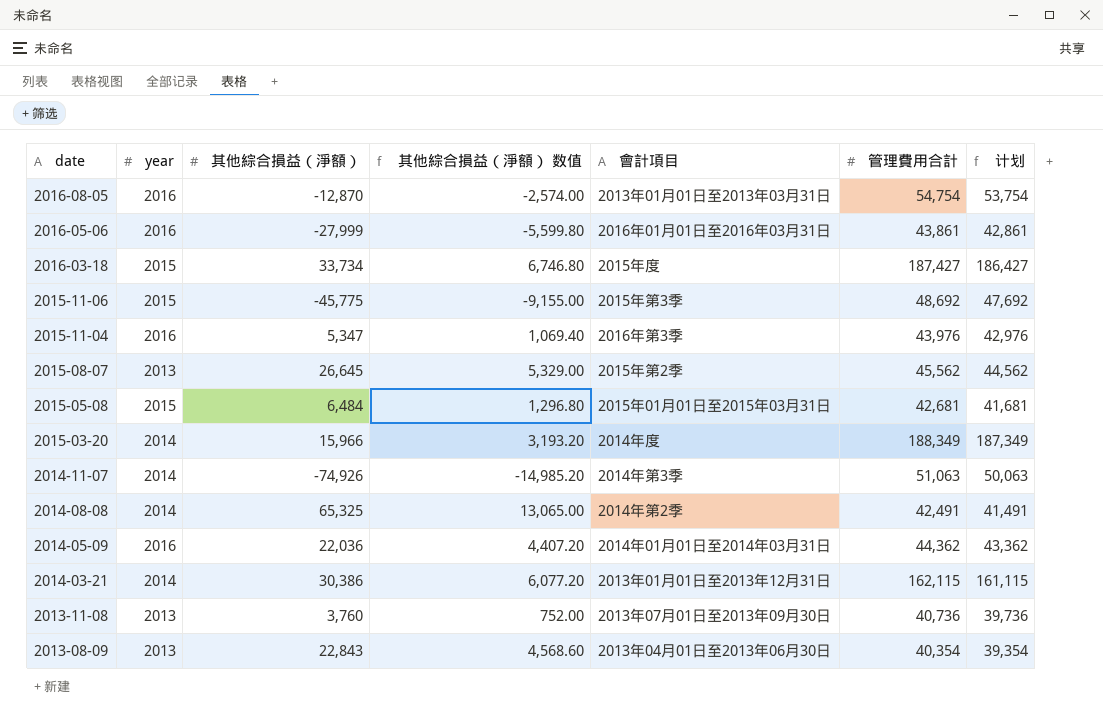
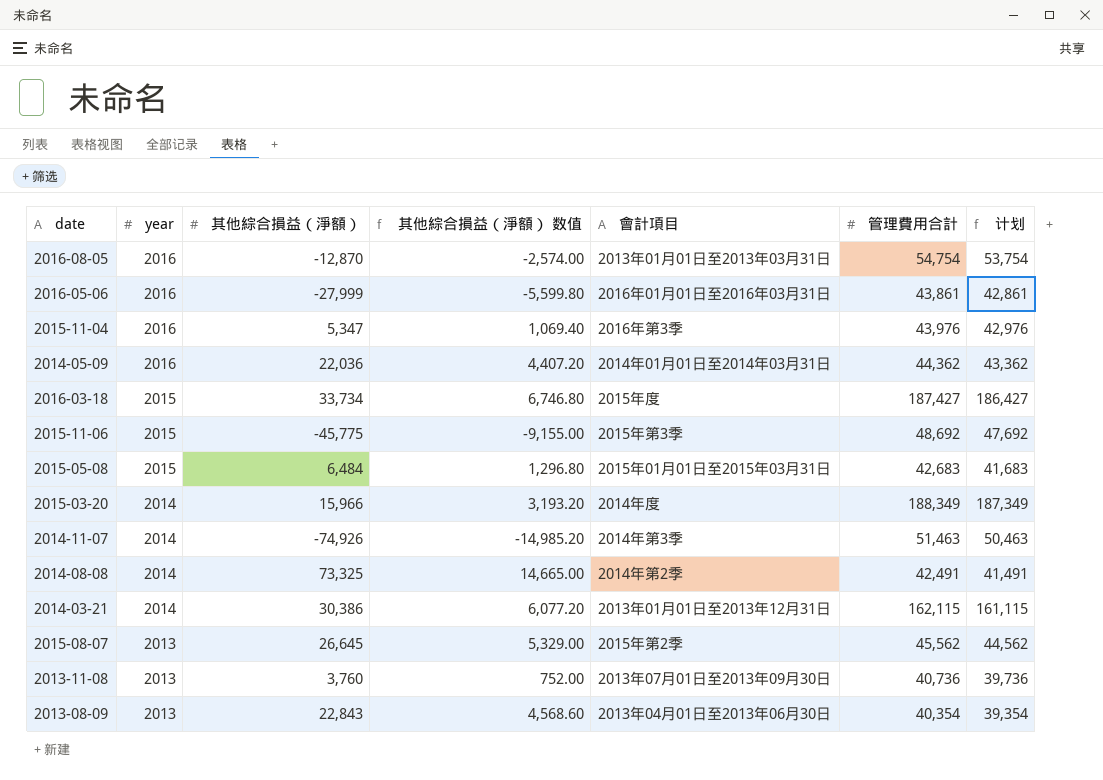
row order: date descending -> year descending
2015-05-08 | 管理費用合計: 42,681 -> 42,683
2015-05-08 | 计划: 41,681 -> 41,683
2014-11-07 | 管理費用合計: 51,063 -> 51,463
2014-11-07 | 计划: 50,063 -> 50,463
2014-08-08 | 其他綜合損益（淨額）: 65,325 -> 73,325
2014-08-08 | 其他綜合損益（淨額） 数值: 13,065.00 -> 14,665.00

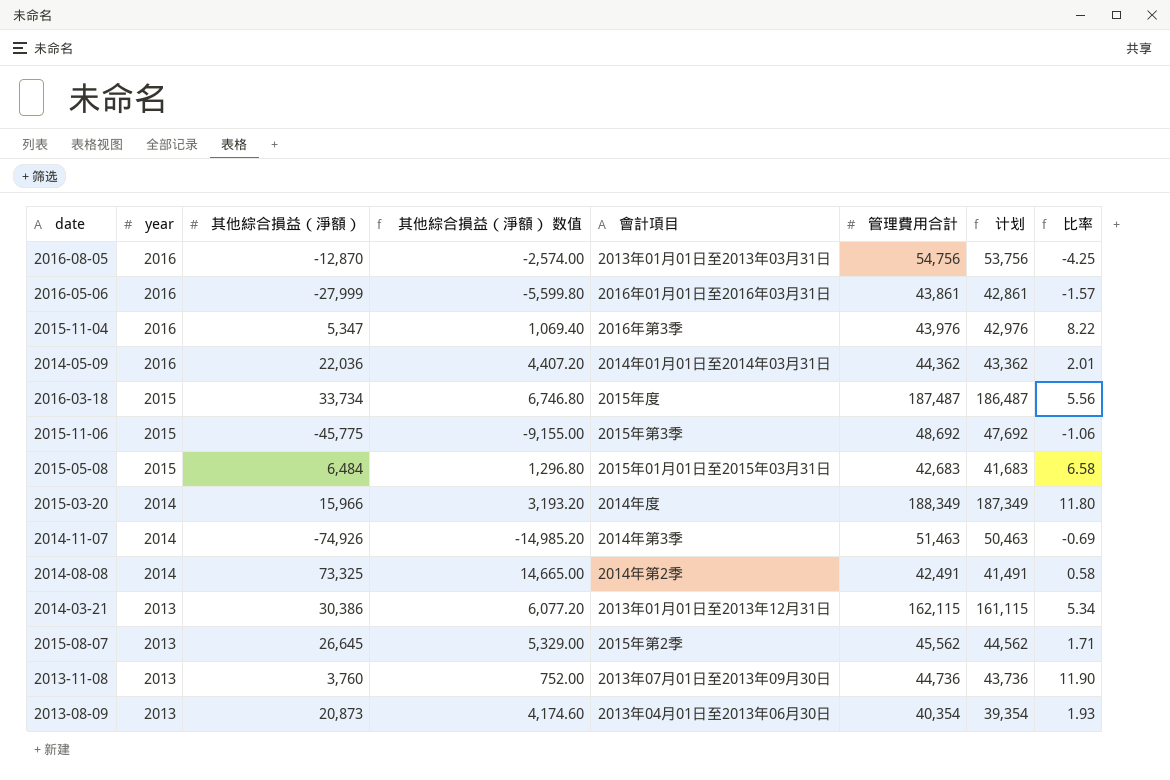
column 比率 | formula: none -> [管理費用合計] / [其他綜合損益（淨額）]
2016-08-05 | 管理費用合計: 54,754 -> 54,756
2016-08-05 | 计划: 53,754 -> 53,756
2016-03-18 | 管理費用合計: 187,427 -> 187,487
2016-03-18 | 计划: 186,427 -> 186,487
2014-03-21 | year: 2014 -> 2013
2013-11-08 | 管理費用合計: 40,736 -> 44,736
2013-11-08 | 计划: 39,736 -> 43,736
2013-08-09 | 其他綜合損益（淨額）: 22,843 -> 20,873
2013-08-09 | 其他綜合損益（淨額） 数值: 4,568.60 -> 4,174.60

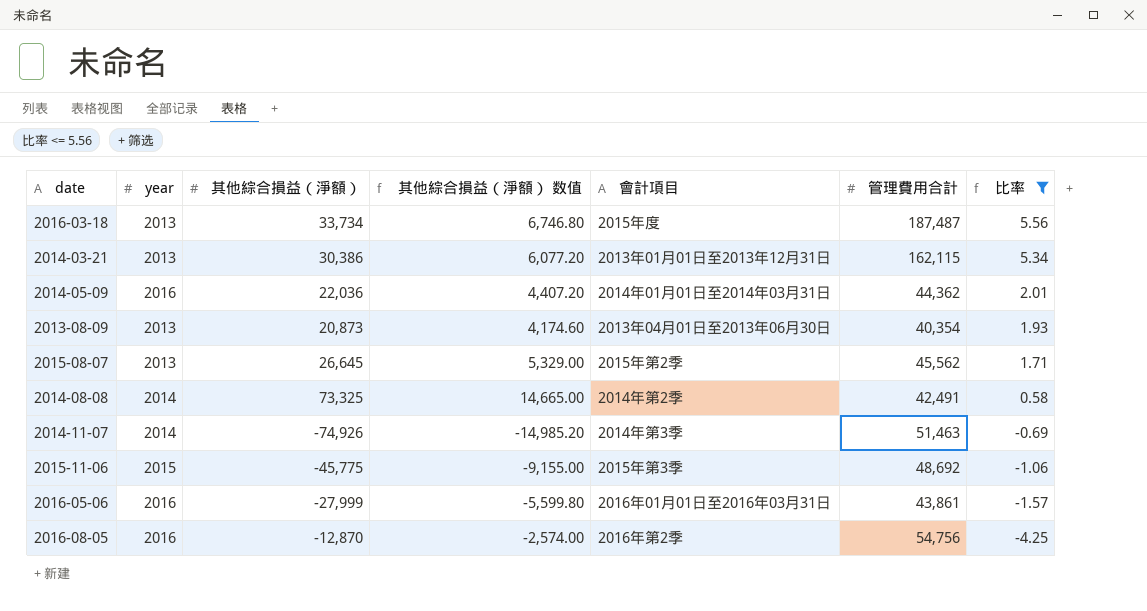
filter: none -> 比率 <= 5.56
row order: year descending -> 比率 descending
column 计划 | formula: [管理費用合計] - 1000 -> none
2016-03-18 | year: 2015 -> 2013
2016-08-05 | 會計項目: 2013年01月01日至2013年03月31日 -> 2016年第2季

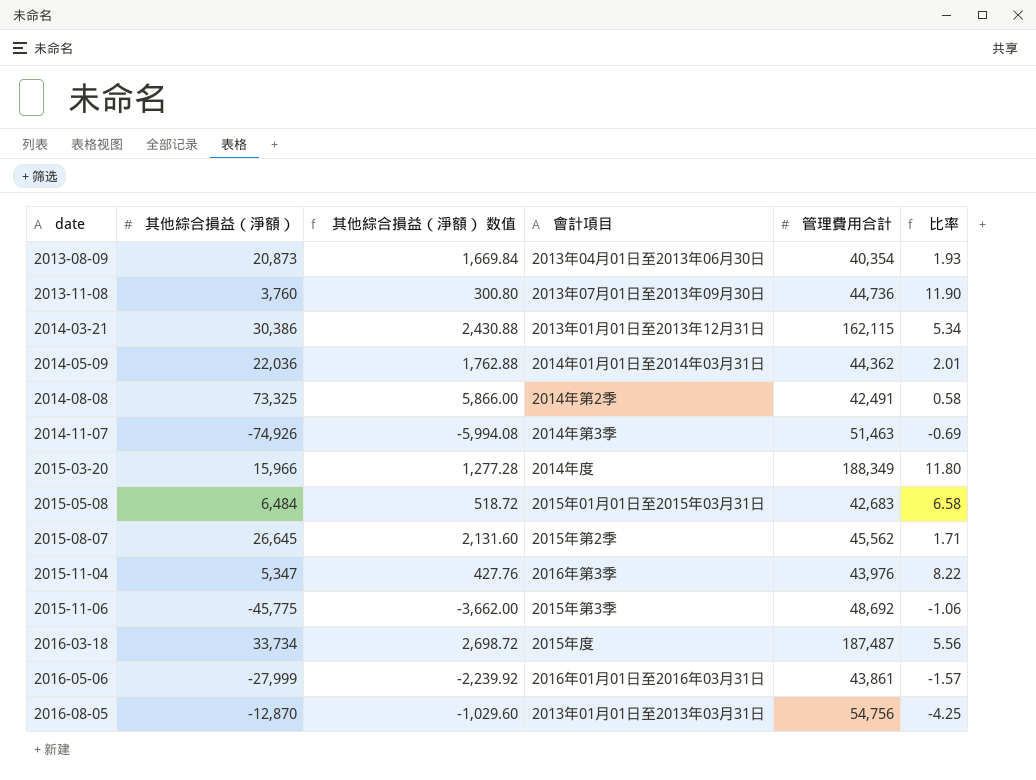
filter: 比率 <= 5.56 -> none
row order: 比率 descending -> date ascending
column year | position: 2 -> none
column 其他綜合損益（淨額） 数值 | formula: [其他綜合損益（淨額）] * 0.2 -> [其他綜合損益（淨額）] * 0.08
2016-08-05 | 會計項目: 2016年第2季 -> 2013年01月01日至2013年03月31日

